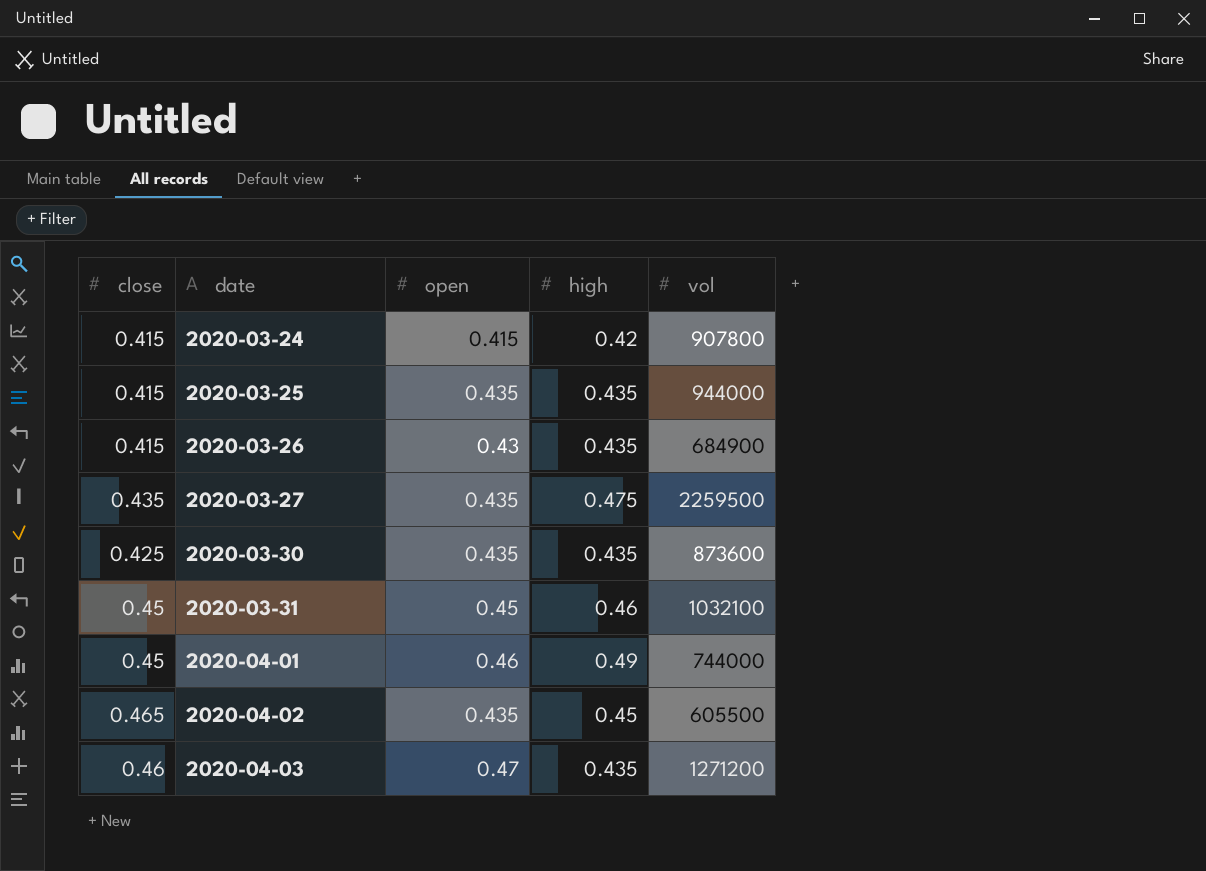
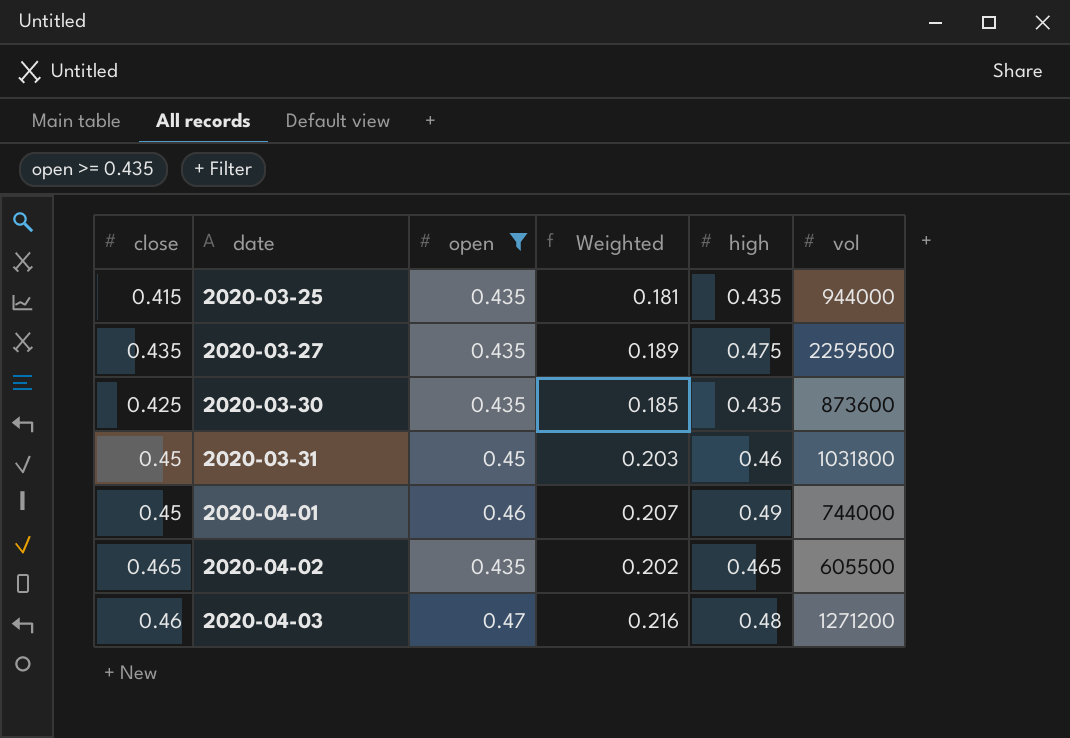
filter: none -> open >= 0.435
column Weighted | formula: none -> [close] * [open]
2020-03-31 | vol: 1032100 -> 1031800
2020-04-02 | high: 0.45 -> 0.465
2020-04-03 | high: 0.435 -> 0.48

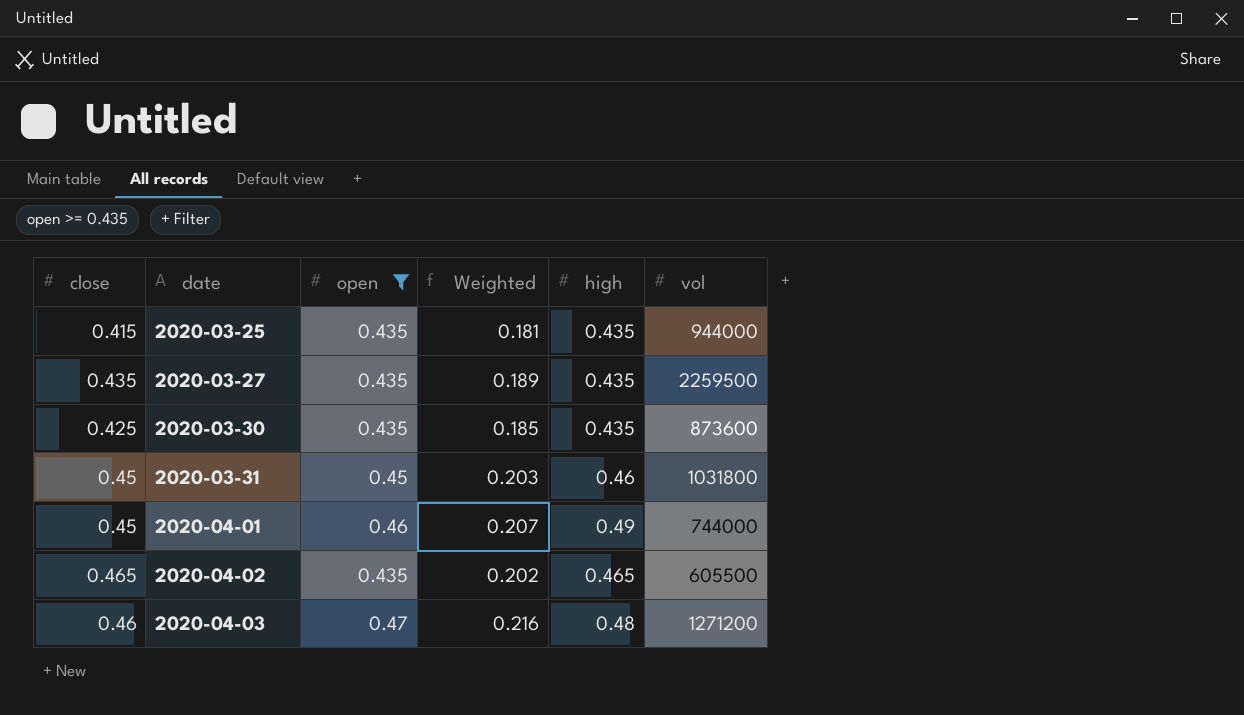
2020-03-27 | high: 0.475 -> 0.435

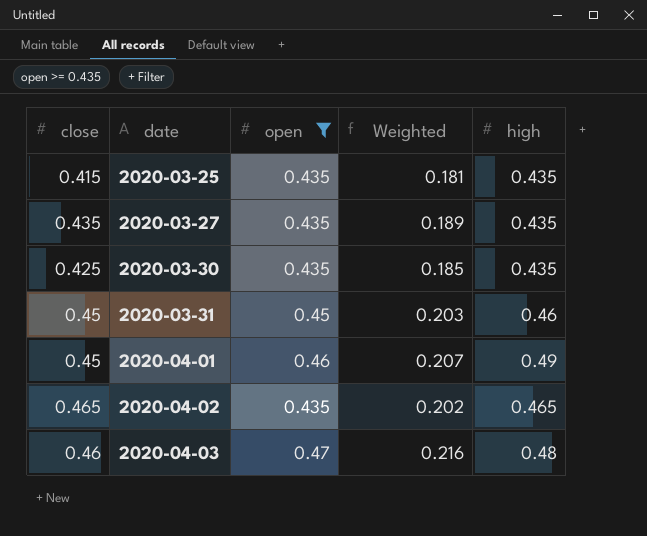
column vol | position: 6 -> none

